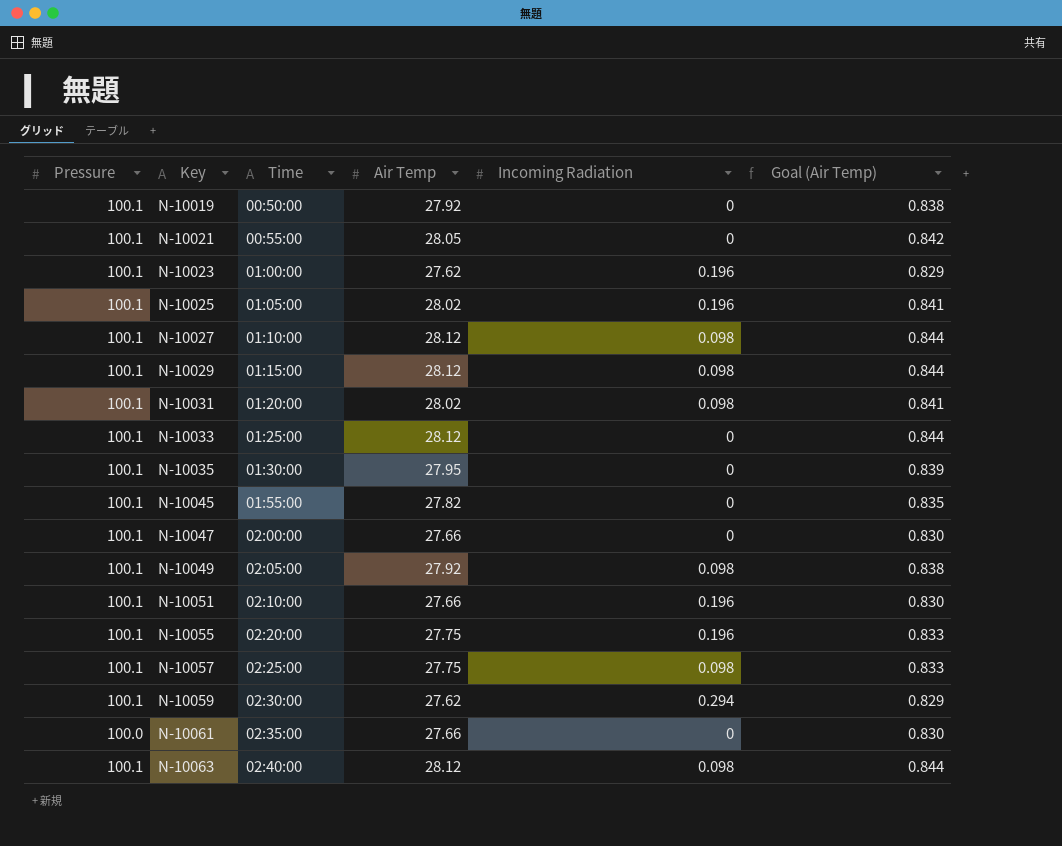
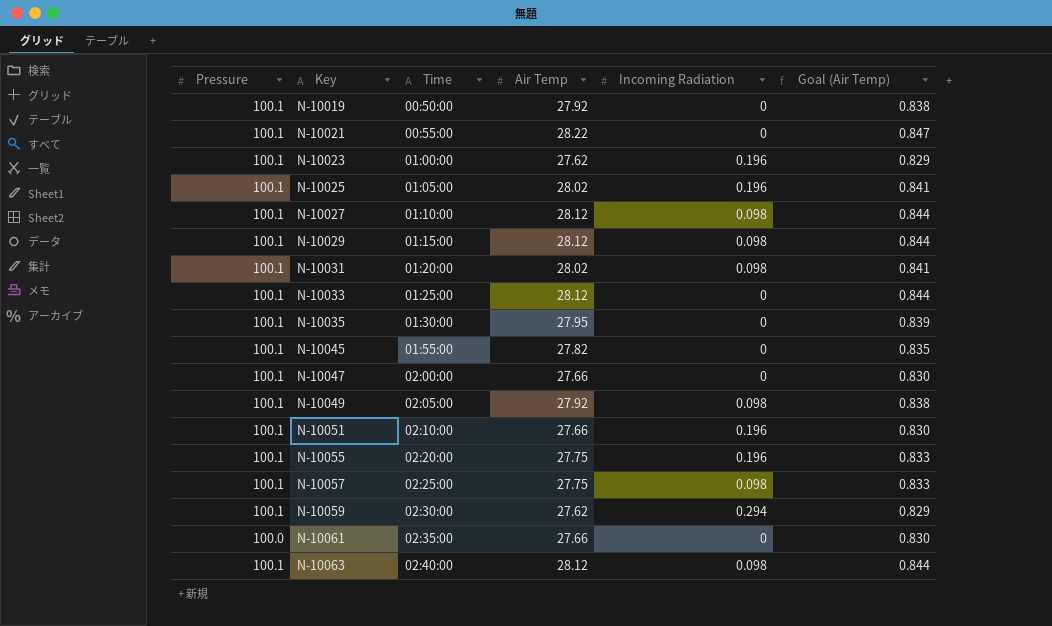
N-10021 | Air Temp: 28.05 -> 28.22
N-10021 | Goal (Air Temp): 0.842 -> 0.847

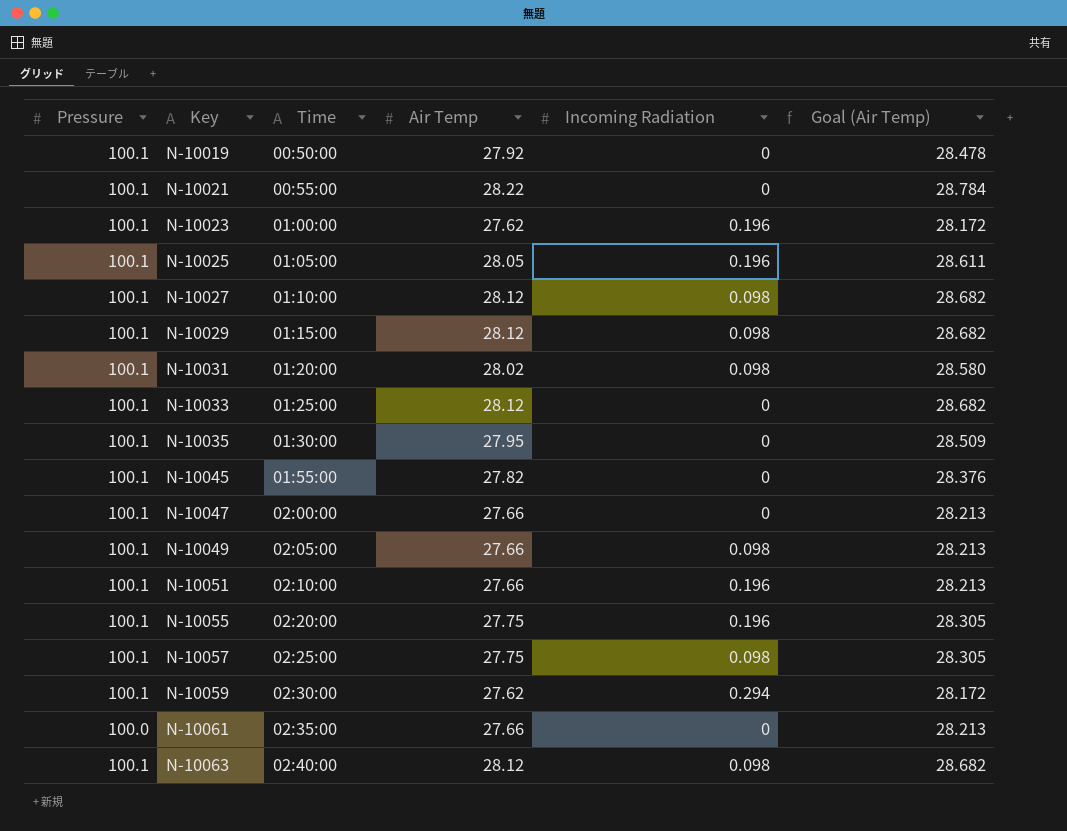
column Goal (Air Temp) | formula: [Air Temp] * 0.03 -> [Air Temp] * 1.02
N-10025 | Air Temp: 28.02 -> 28.05
N-10049 | Air Temp: 27.92 -> 27.66

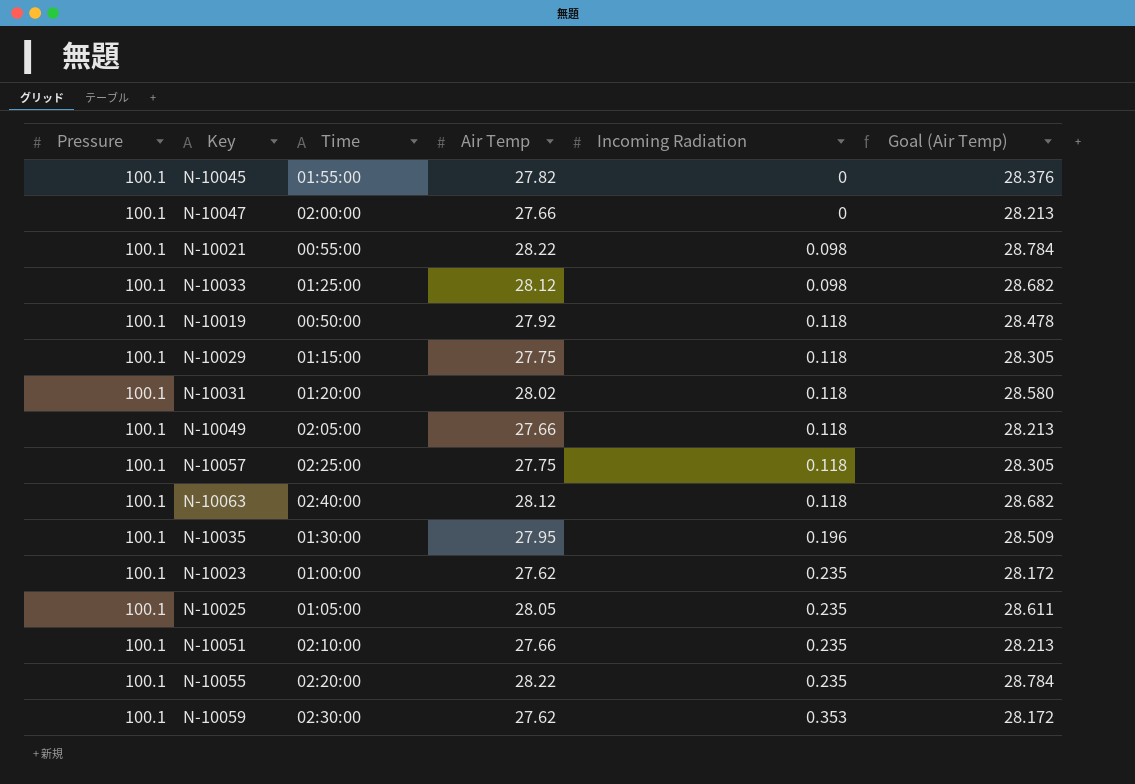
row order: Key ascending -> Incoming Radiation ascending
row N-10027: 100.1 | 01:10:00 | 28.12 | 0.098 | 28.682 -> none
row N-10061: 100.0 | 02:35:00 | 27.66 | 0 | 28.213 -> none
N-10021 | Incoming Radiation: 0 -> 0.098
N-10033 | Incoming Radiation: 0 -> 0.098
N-10019 | Incoming Radiation: 0 -> 0.118
N-10029 | Air Temp: 28.12 -> 27.75
N-10029 | Incoming Radiation: 0.098 -> 0.118
N-10029 | Goal (Air Temp): 28.682 -> 28.305
N-10031 | Incoming Radiation: 0.098 -> 0.118
N-10049 | Incoming Radiation: 0.098 -> 0.118
N-10057 | Incoming Radiation: 0.098 -> 0.118
N-10063 | Incoming Radiation: 0.098 -> 0.118
N-10035 | Incoming Radiation: 0 -> 0.196
N-10023 | Incoming Radiation: 0.196 -> 0.235
N-10025 | Incoming Radiation: 0.196 -> 0.235
N-10051 | Incoming Radiation: 0.196 -> 0.235
N-10055 | Air Temp: 27.75 -> 28.22
N-10055 | Incoming Radiation: 0.196 -> 0.235
N-10055 | Goal (Air Temp): 28.305 -> 28.784
N-10059 | Incoming Radiation: 0.294 -> 0.353

